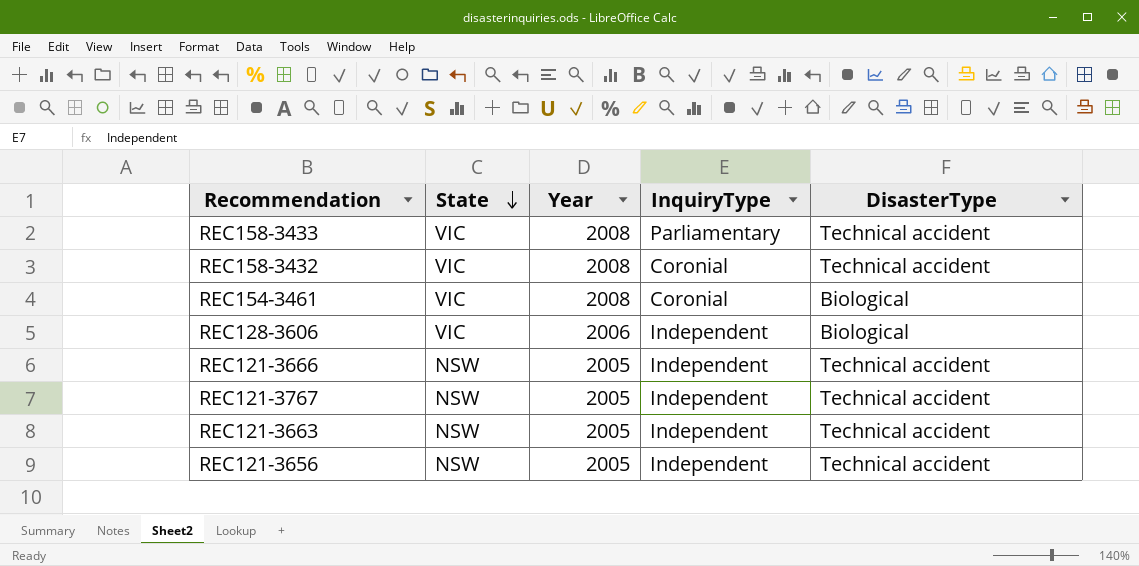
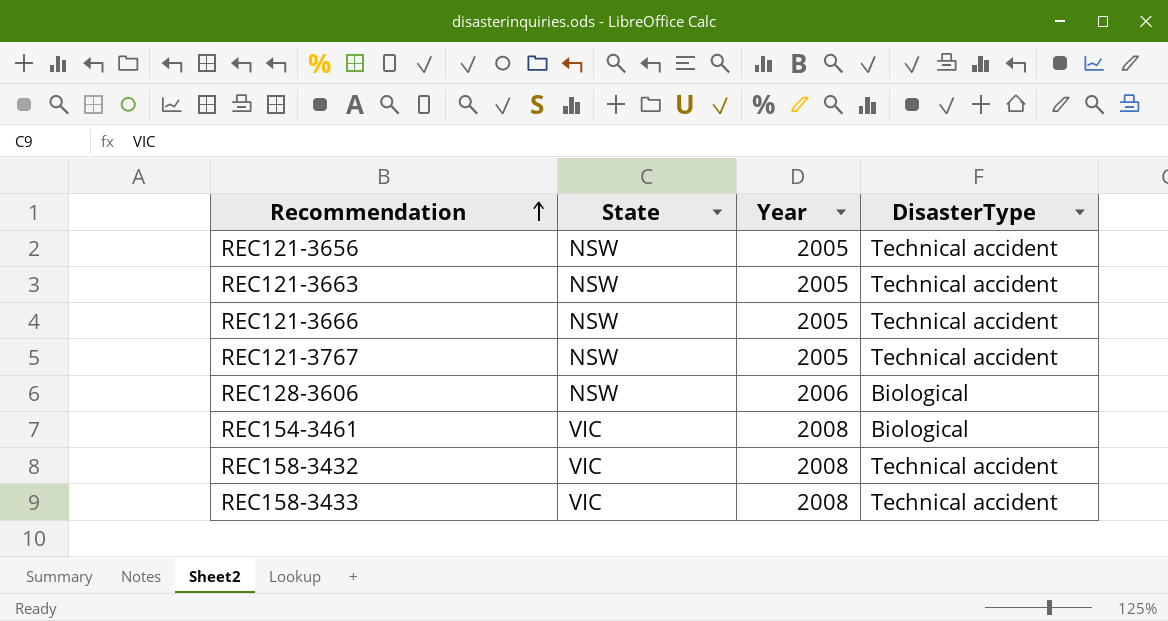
row order: State descending -> Recommendation ascending
column InquiryType | position: 4 -> none
REC128-3606 | State: VIC -> NSW

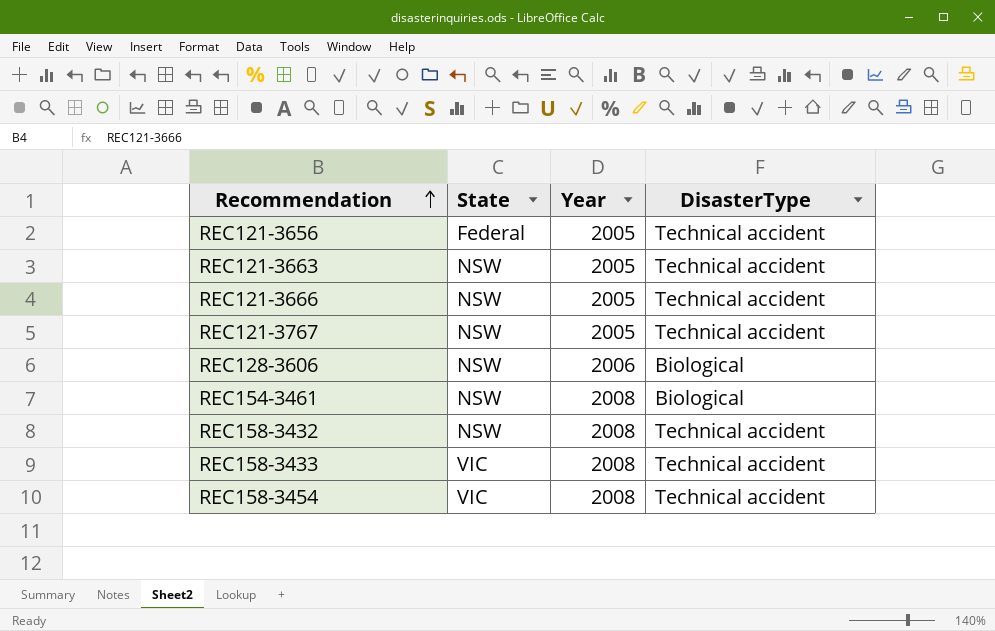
REC121-3656 | State: NSW -> Federal
REC154-3461 | State: VIC -> NSW
REC158-3432 | State: VIC -> NSW
row REC158-3454: none -> VIC | 2008 | Technical accident

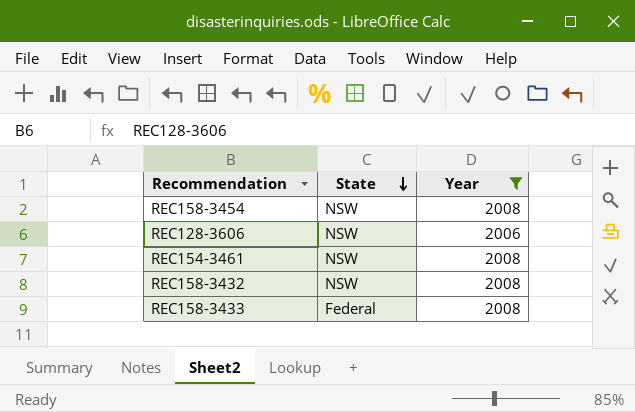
filter: none -> Year != 2005
row order: Recommendation ascending -> State descending
column DisasterType | position: 4 -> none
REC158-3454 | State: VIC -> NSW
REC158-3433 | State: VIC -> Federal

